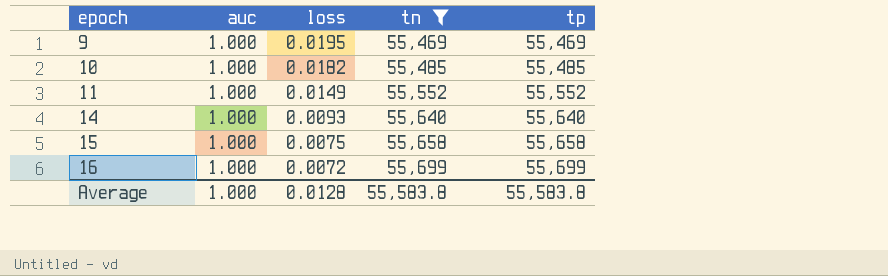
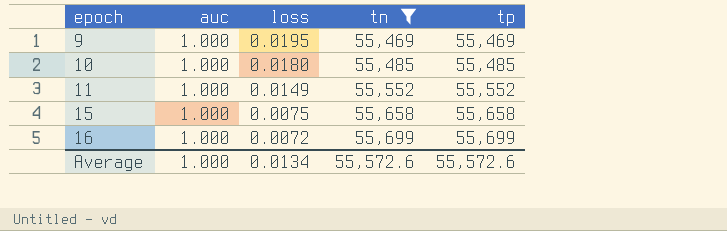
row 14: 1.000 | 0.0093 | 55,640 | 55,640 -> none
10 | loss: 0.0182 -> 0.0180
Average | loss: 0.0128 -> 0.0134
Average | tn: 55,583.8 -> 55,572.6
Average | tp: 55,583.8 -> 55,572.6

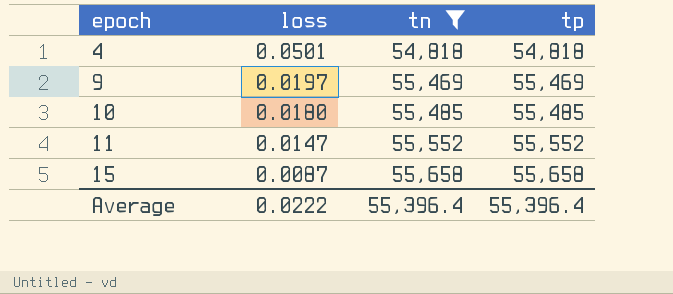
column auc | position: 2 -> none
row 16: 1.000 | 0.0072 | 55,699 | 55,699 -> none
row 4: none -> 0.0501 | 54,818 | 54,818
9 | loss: 0.0195 -> 0.0197
11 | loss: 0.0149 -> 0.0147
15 | loss: 0.0075 -> 0.0087
Average | loss: 0.0134 -> 0.0222
Average | tn: 55,572.6 -> 55,396.4
Average | tp: 55,572.6 -> 55,396.4

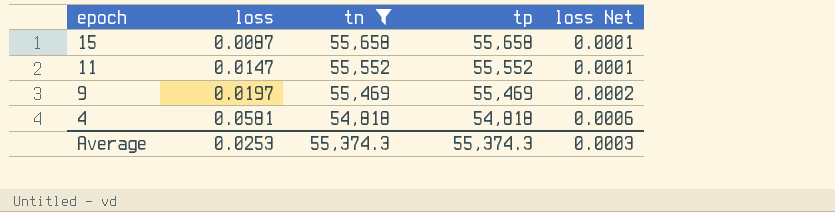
row order: epoch ascending -> epoch descending
column loss Net | formula: none -> [loss] * 0.01
row 10: 0.0180 | 55,485 | 55,485 -> none
4 | loss: 0.0501 -> 0.0581
Average | loss: 0.0222 -> 0.0253
Average | tn: 55,396.4 -> 55,374.3
Average | tp: 55,396.4 -> 55,374.3

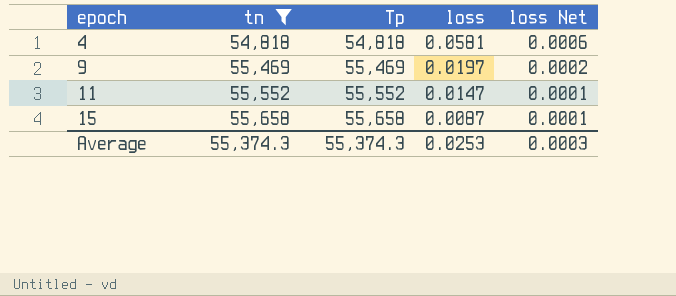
row order: epoch descending -> epoch ascending
column name: tp -> Tp
column loss | position: 2 -> 4

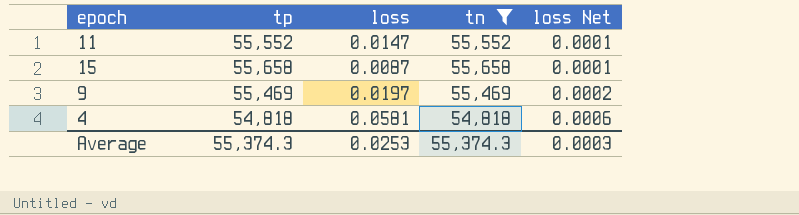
row order: epoch ascending -> loss Net ascending
column name: Tp -> tp
column tn | position: 2 -> 4

